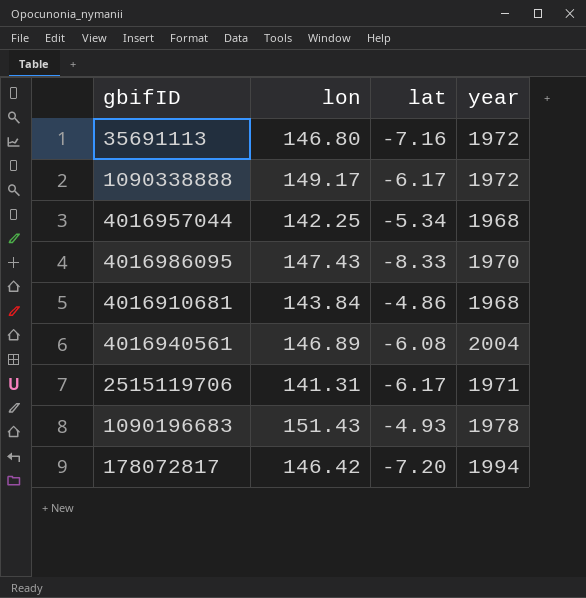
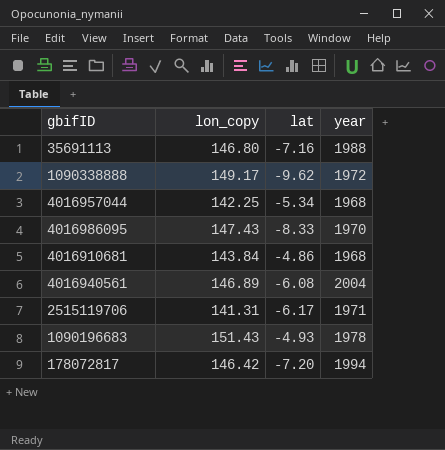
column name: lon -> lon_copy
35691113 | year: 1972 -> 1988
1090338888 | lat: -6.17 -> -9.62

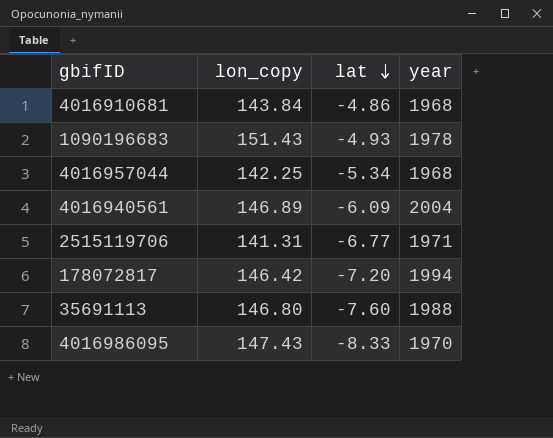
row order: none -> lat descending
row 1090338888: 149.17 | -9.62 | 1972 -> none
4016940561 | lat: -6.08 -> -6.09
2515119706 | lat: -6.17 -> -6.77
35691113 | lat: -7.16 -> -7.60

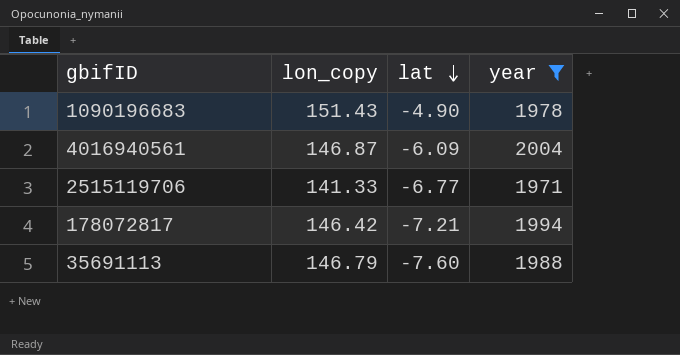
filter: none -> year >= 1971
1090196683 | lat: -4.93 -> -4.90
4016940561 | lon_copy: 146.89 -> 146.87
2515119706 | lon_copy: 141.31 -> 141.33
178072817 | lat: -7.20 -> -7.21
35691113 | lon_copy: 146.80 -> 146.79

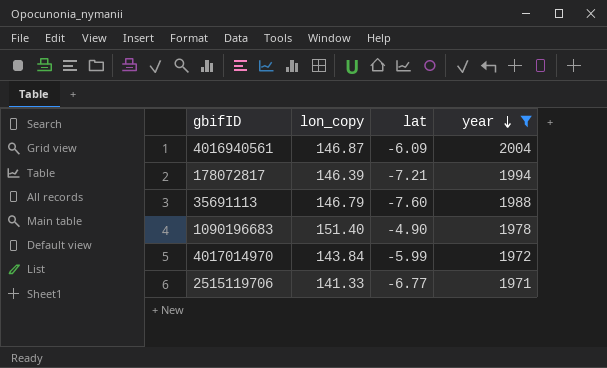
row order: lat descending -> year descending
178072817 | lon_copy: 146.42 -> 146.39
1090196683 | lon_copy: 151.43 -> 151.40
row 4017014970: none -> 143.84 | -5.99 | 1972

